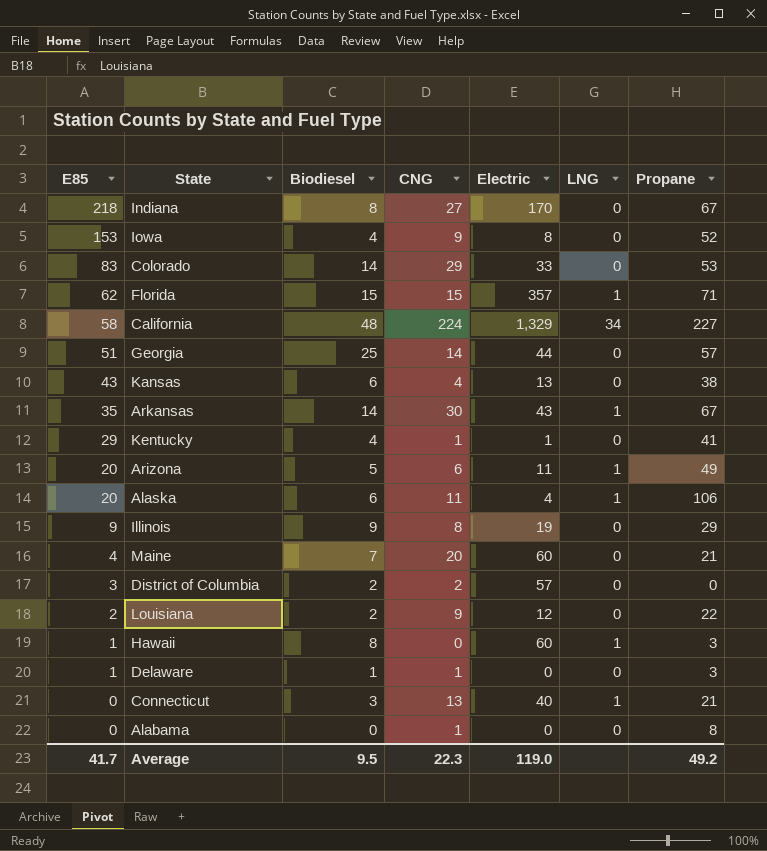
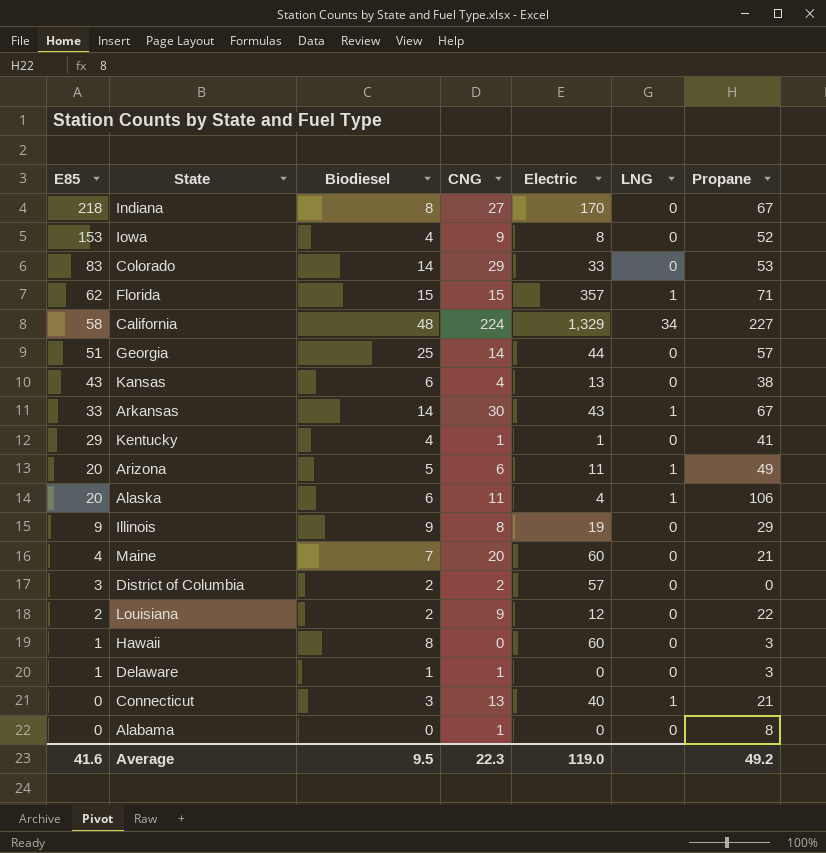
Arkansas | E85: 35 -> 33
Hawaii | LNG: 1 -> 0
Average | E85: 41.7 -> 41.6

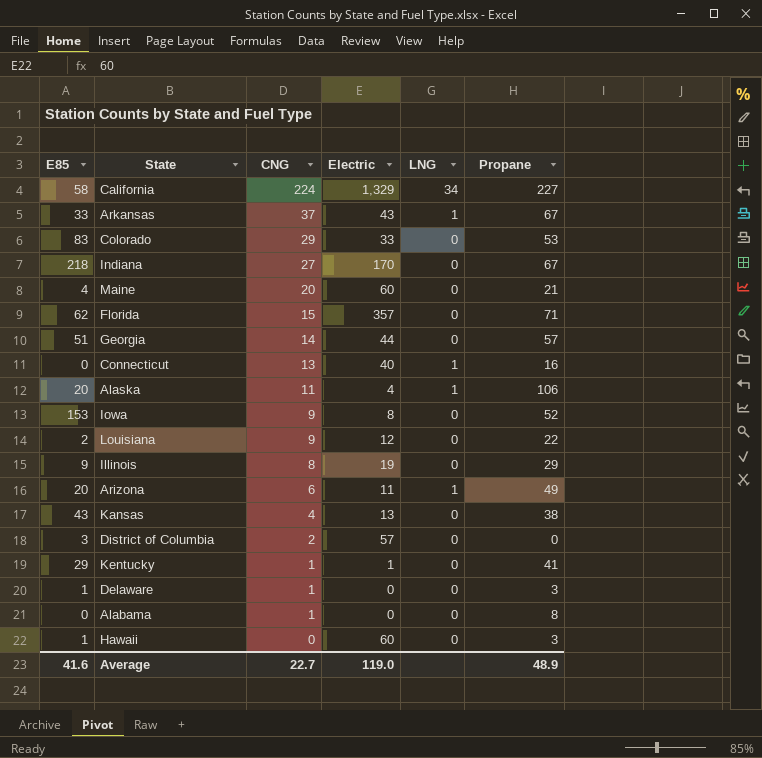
row order: E85 descending -> CNG descending
column Biodiesel | position: 3 -> none
Arkansas | CNG: 30 -> 37
Florida | LNG: 1 -> 0
Connecticut | Propane: 21 -> 16
Average | CNG: 22.3 -> 22.7
Average | Propane: 49.2 -> 48.9

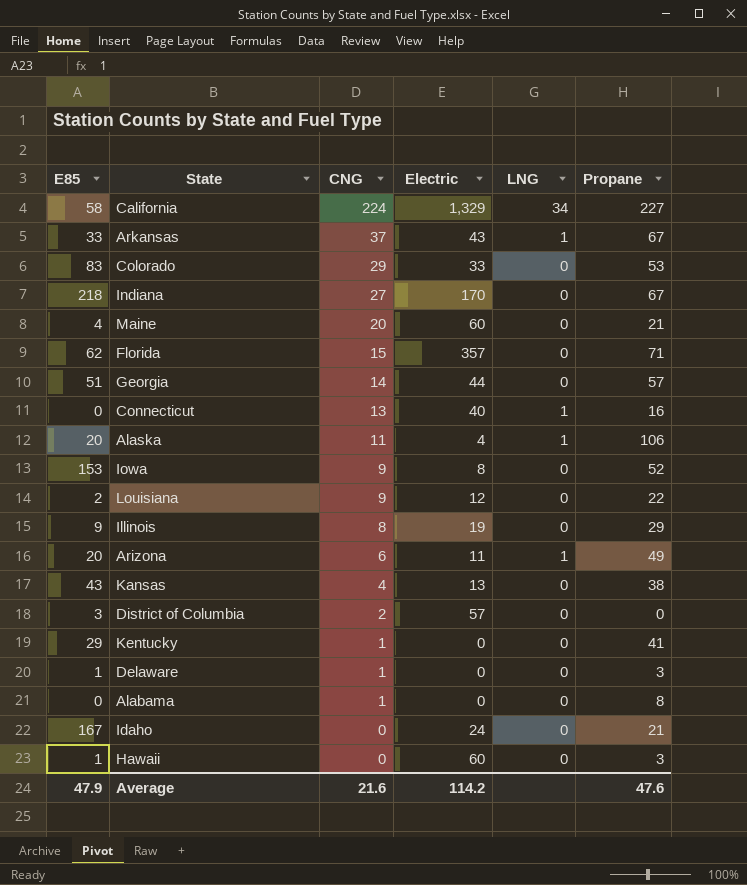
Kentucky | Electric: 1 -> 0
row Idaho: none -> 167 | 0 | 24 | 0 | 21
Average | E85: 41.6 -> 47.9
Average | CNG: 22.7 -> 21.6
Average | Electric: 119.0 -> 114.2
Average | Propane: 48.9 -> 47.6

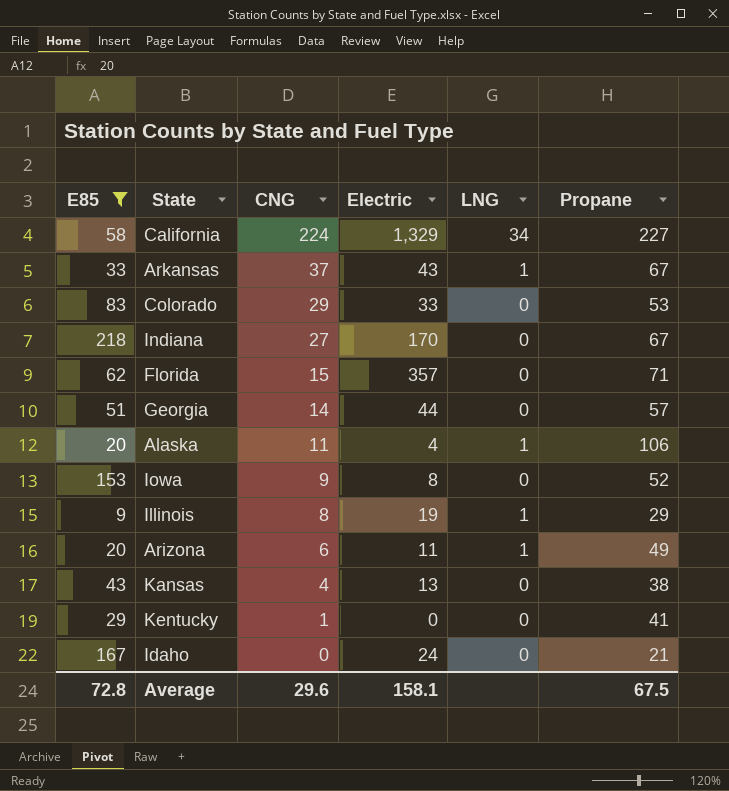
filter: none -> E85 >= 9
Illinois | LNG: 0 -> 1
Average | E85: 47.9 -> 72.8
Average | CNG: 21.6 -> 29.6
Average | Electric: 114.2 -> 158.1
Average | Propane: 47.6 -> 67.5

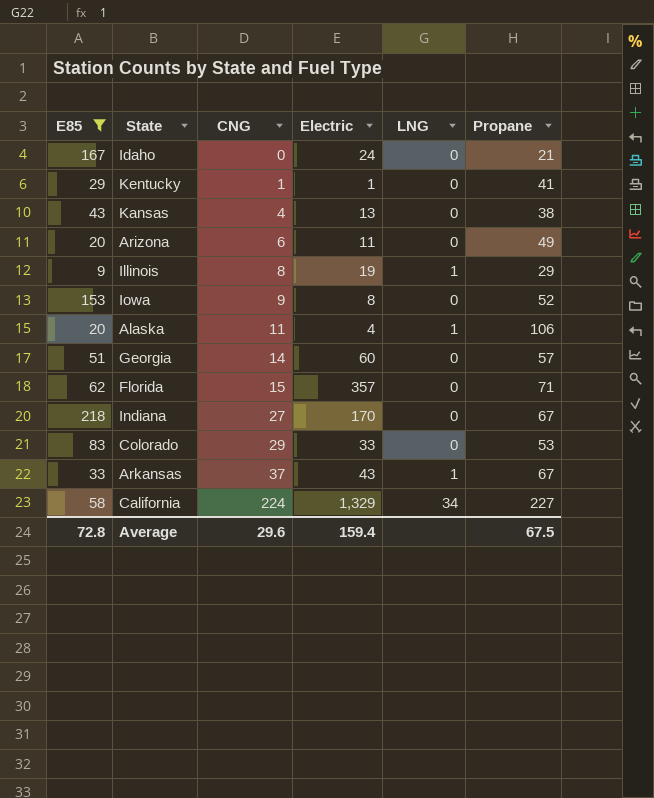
row order: CNG descending -> CNG ascending
Kentucky | Electric: 0 -> 1
Arizona | LNG: 1 -> 0
Georgia | Electric: 44 -> 60
Average | Electric: 158.1 -> 159.4

